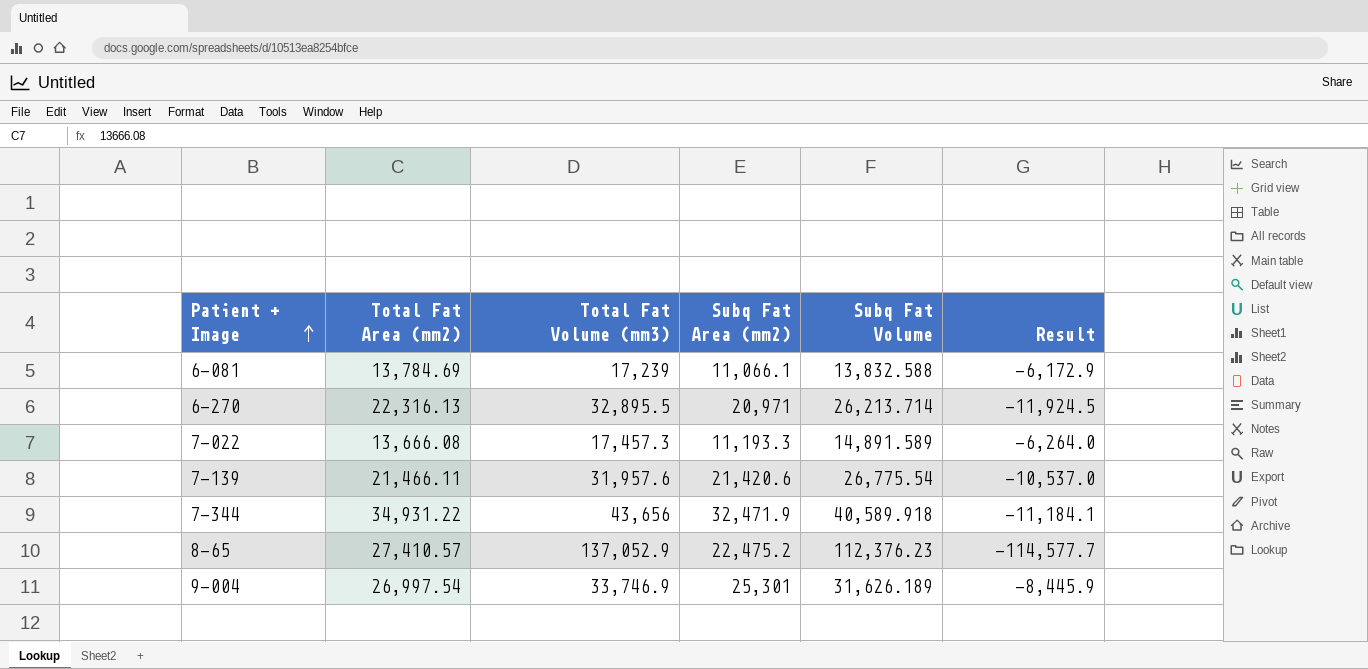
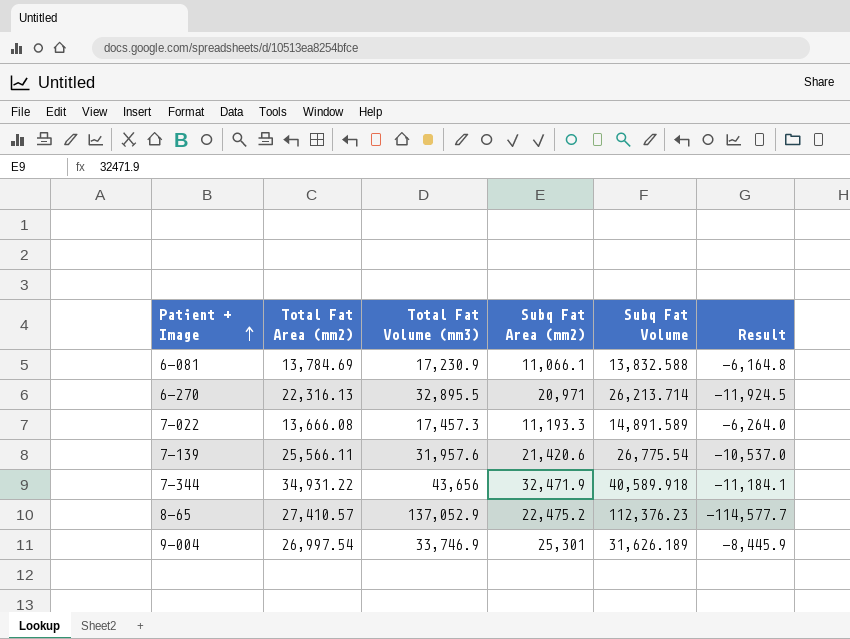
6-081 | Total Fat Volume (mm3): 17,239 -> 17,230.9
6-081 | Result: -6,172.9 -> -6,164.8
7-139 | Total Fat Area (mm2): 21,466.11 -> 25,566.11

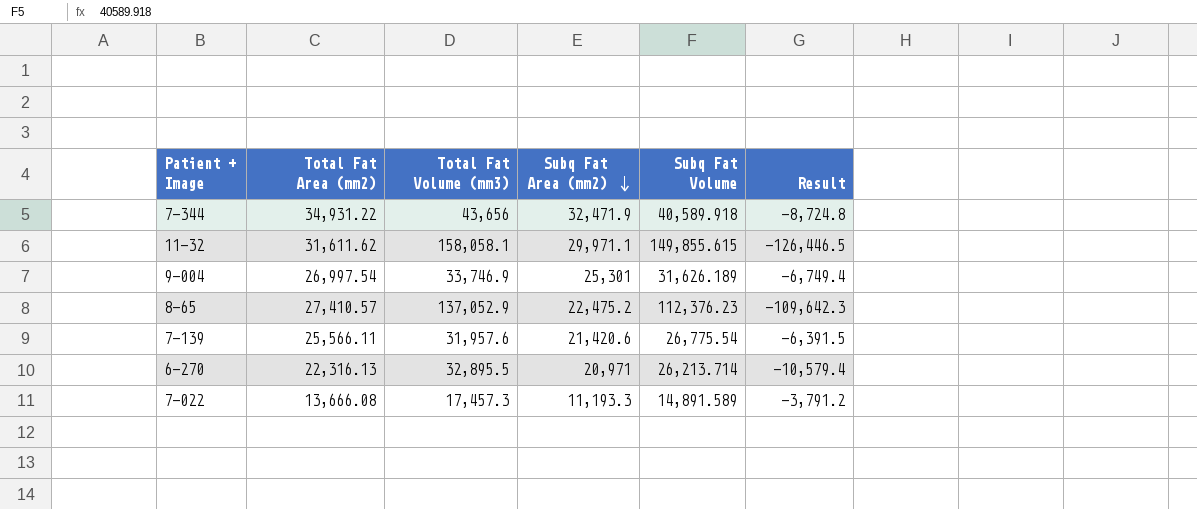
row order: Patient + Image ascending -> Subq Fat Area (mm2) descending
column Result | formula: [Subq Fat Area (mm2)] - [Total Fat Volume (mm3)] -> [Total Fat Area (mm2)] - [Total Fat Volume (mm3)]
row 6-081: 13,784.69 | 17,230.9 | 11,066.1 | 13,832.588 | -6,164.8 -> none
row 11-32: none -> 31,611.62 | 158,058.1 | 29,971.1 | 149,855.615 | -126,446.5

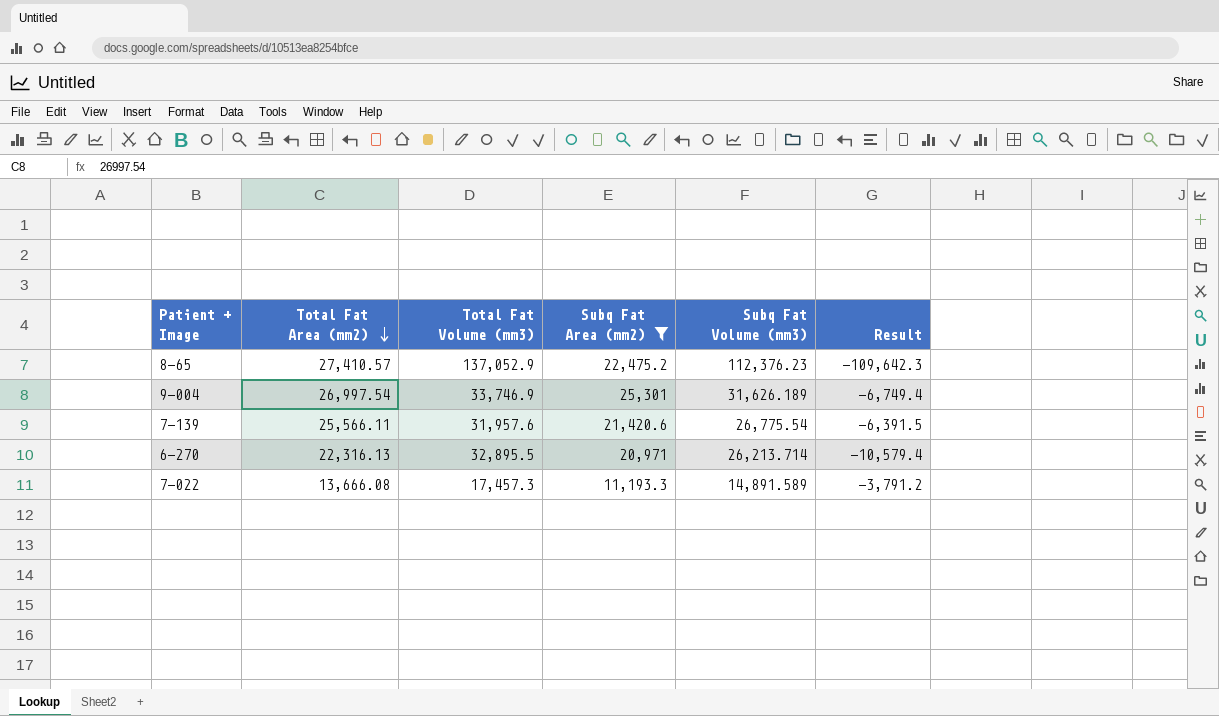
filter: none -> Subq Fat Area (mm2) <= 25,301
row order: Subq Fat Area (mm2) descending -> Total Fat Area (mm2) descending
column name: Subq Fat Volume -> Subq Fat Volume (mm3)

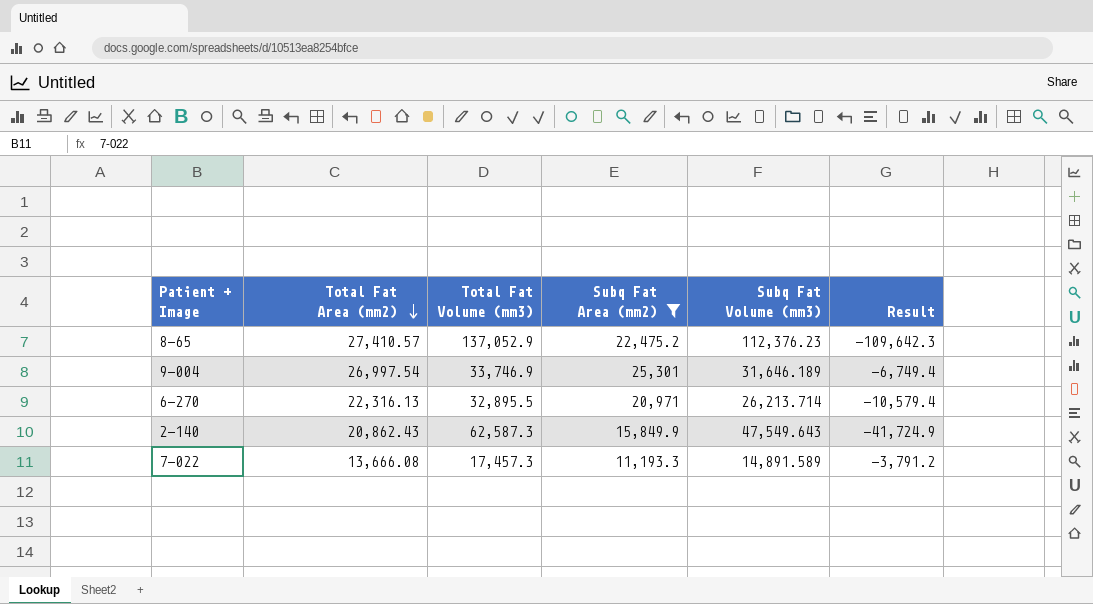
row 7-139: 25,566.11 | 31,957.6 | 21,420.6 | 26,775.54 | -6,391.5 -> none
9-004 | Subq Fat Volume (mm3): 31,626.189 -> 31,646.189
row 2-140: none -> 20,862.43 | 62,587.3 | 15,849.9 | 47,549.643 | -41,724.9

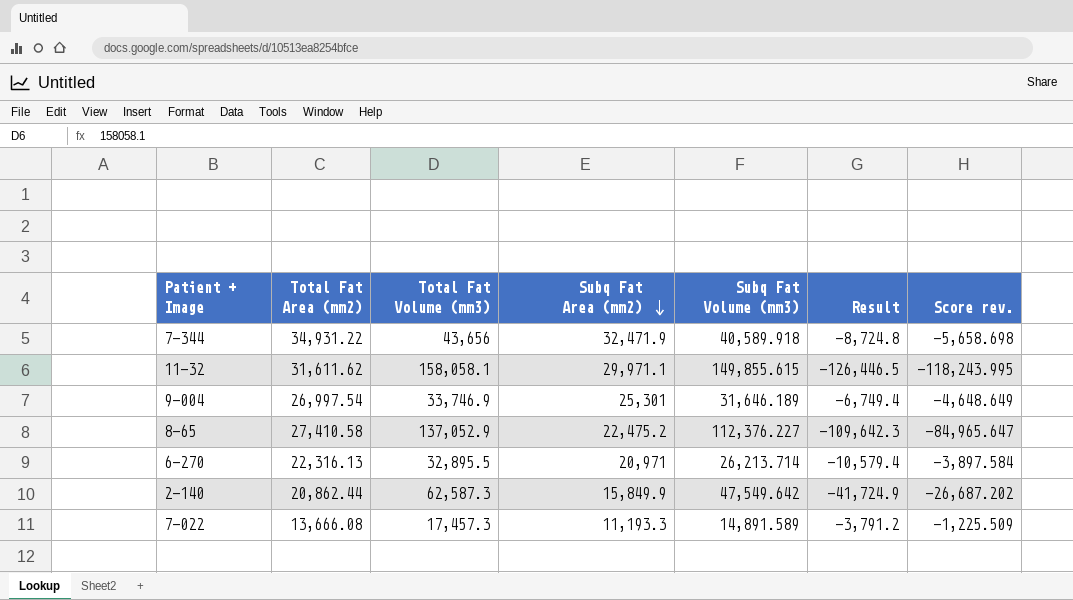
filter: Subq Fat Area (mm2) <= 25,301 -> none
row order: Total Fat Area (mm2) descending -> Subq Fat Area (mm2) descending
column Score rev. | formula: none -> [Total Fat Area (mm2)] - [Subq Fat Volume (mm3)]
8-65 | Total Fat Area (mm2): 27,410.57 -> 27,410.58
8-65 | Subq Fat Volume (mm3): 112,376.23 -> 112,376.227
2-140 | Total Fat Area (mm2): 20,862.43 -> 20,862.44
2-140 | Subq Fat Volume (mm3): 47,549.643 -> 47,549.642

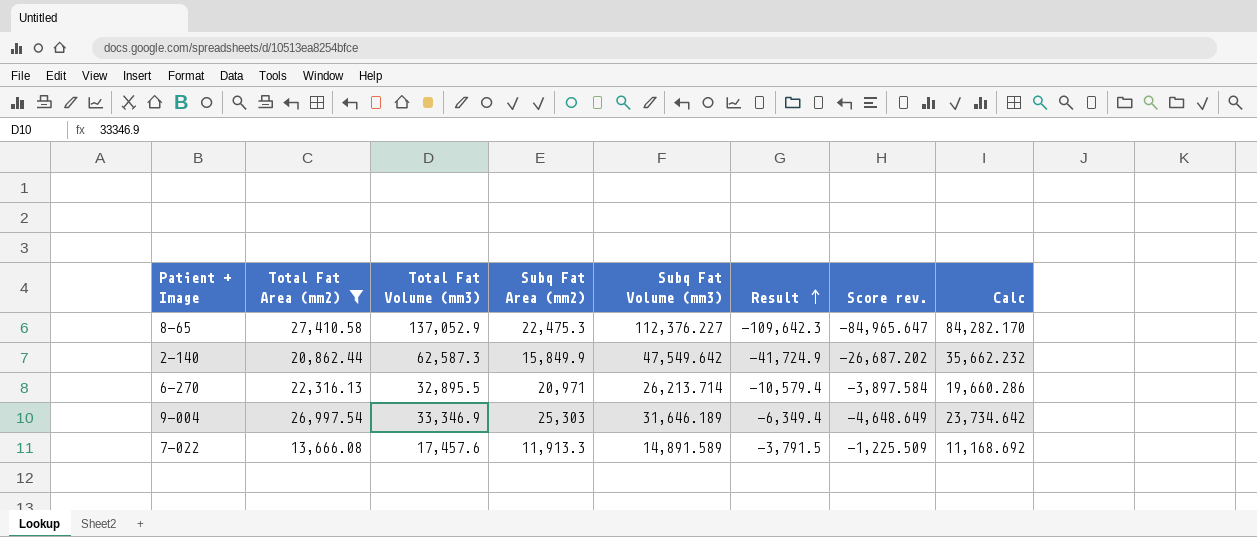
filter: none -> Total Fat Area (mm2) <= 27,410.58
row order: Subq Fat Area (mm2) descending -> Result ascending
column Calc | formula: none -> [Subq Fat Volume (mm3)] * 0.75
8-65 | Subq Fat Area (mm2): 22,475.2 -> 22,475.3
9-004 | Total Fat Volume (mm3): 33,746.9 -> 33,346.9
9-004 | Subq Fat Area (mm2): 25,301 -> 25,303
9-004 | Result: -6,749.4 -> -6,349.4
7-022 | Total Fat Volume (mm3): 17,457.3 -> 17,457.6
7-022 | Subq Fat Area (mm2): 11,193.3 -> 11,913.3
7-022 | Result: -3,791.2 -> -3,791.5

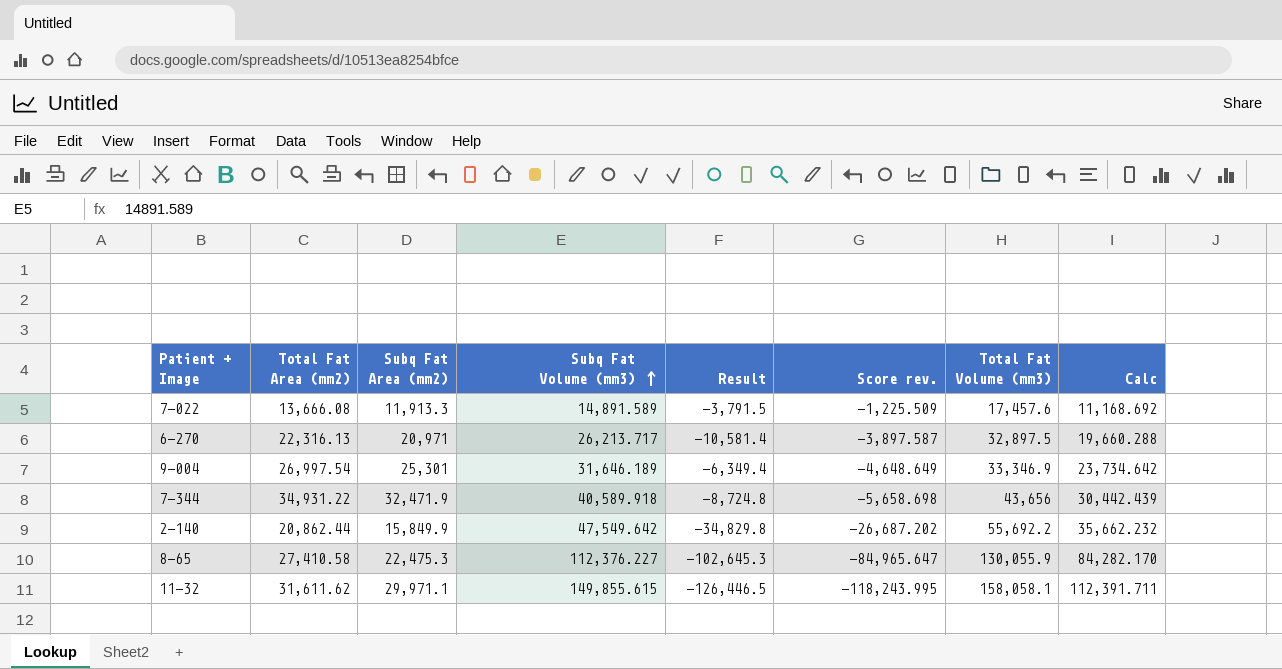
filter: Total Fat Area (mm2) <= 27,410.58 -> none
row order: Result ascending -> Subq Fat Volume (mm3) ascending
column Total Fat Volume (mm3) | position: 3 -> 7
6-270 | Subq Fat Volume (mm3): 26,213.714 -> 26,213.717
6-270 | Result: -10,579.4 -> -10,581.4
6-270 | Score rev.: -3,897.584 -> -3,897.587
6-270 | Total Fat Volume (mm3): 32,895.5 -> 32,897.5
6-270 | Calc: 19,660.286 -> 19,660.288
9-004 | Subq Fat Area (mm2): 25,303 -> 25,301
2-140 | Result: -41,724.9 -> -34,829.8
2-140 | Total Fat Volume (mm3): 62,587.3 -> 55,692.2
8-65 | Result: -109,642.3 -> -102,645.3
8-65 | Total Fat Volume (mm3): 137,052.9 -> 130,055.9

